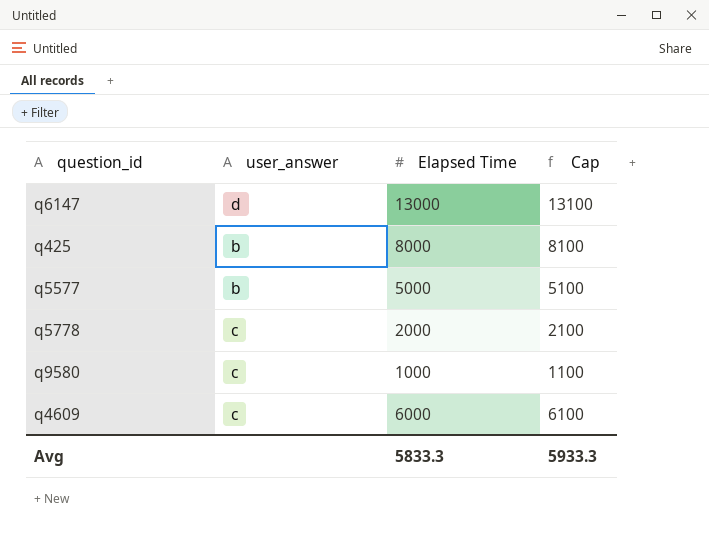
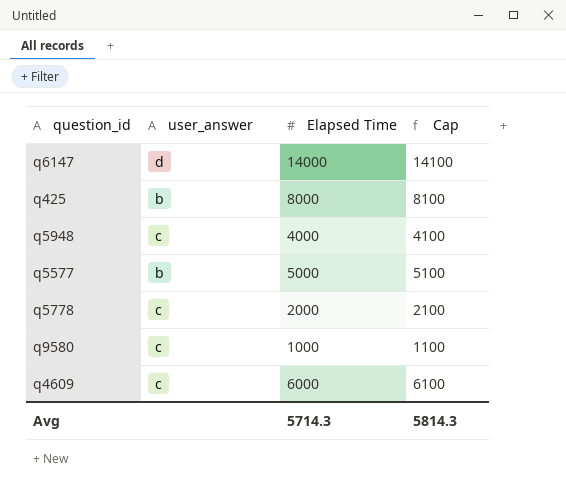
q6147 | Elapsed Time: 13000 -> 14000
q6147 | Cap: 13100 -> 14100
row q5948: none -> c | 4000 | 4100
Avg | Elapsed Time: 5833.3 -> 5714.3
Avg | Cap: 5933.3 -> 5814.3

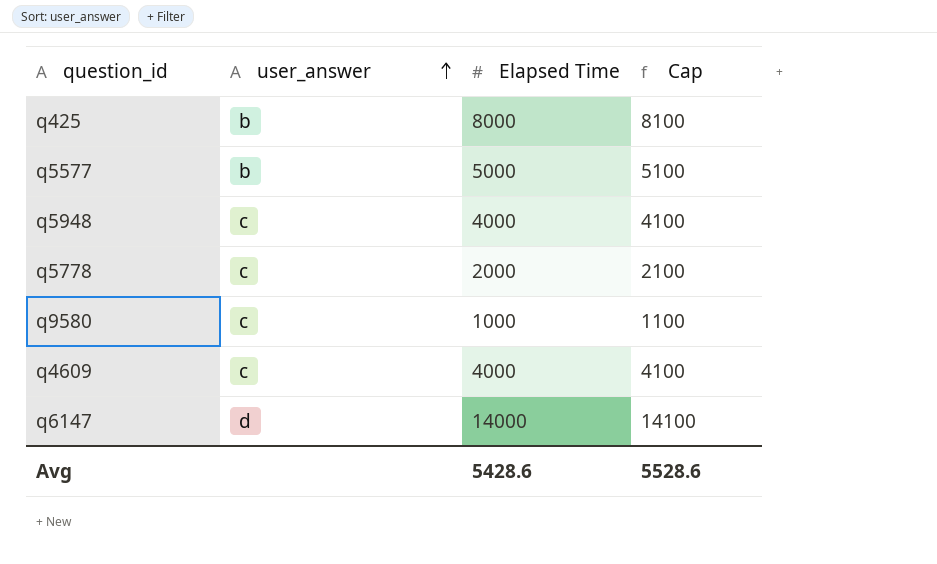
row order: none -> user_answer ascending
q4609 | Elapsed Time: 6000 -> 4000
q4609 | Cap: 6100 -> 4100
Avg | Elapsed Time: 5714.3 -> 5428.6
Avg | Cap: 5814.3 -> 5528.6

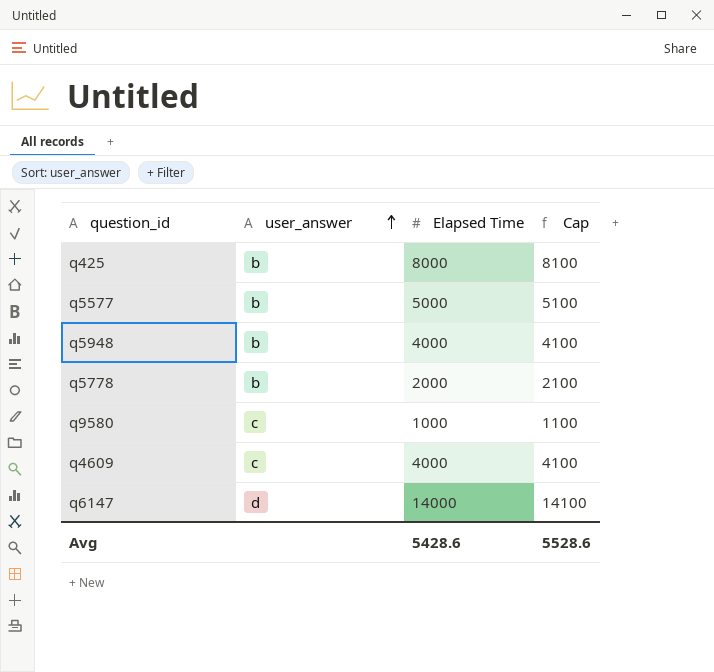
q5948 | user_answer: c -> b
q5778 | user_answer: c -> b

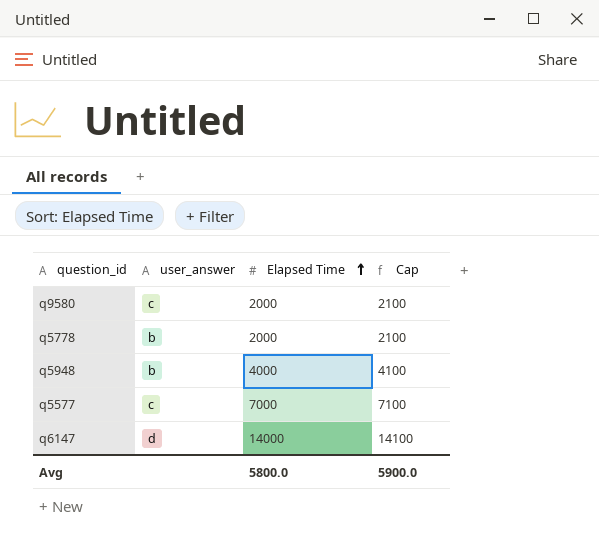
row order: user_answer ascending -> Elapsed Time ascending
row q425: b | 8000 | 8100 -> none
row q4609: c | 4000 | 4100 -> none
q9580 | Elapsed Time: 1000 -> 2000
q9580 | Cap: 1100 -> 2100
q5577 | user_answer: b -> c
q5577 | Elapsed Time: 5000 -> 7000
q5577 | Cap: 5100 -> 7100
Avg | Elapsed Time: 5428.6 -> 5800.0
Avg | Cap: 5528.6 -> 5900.0

